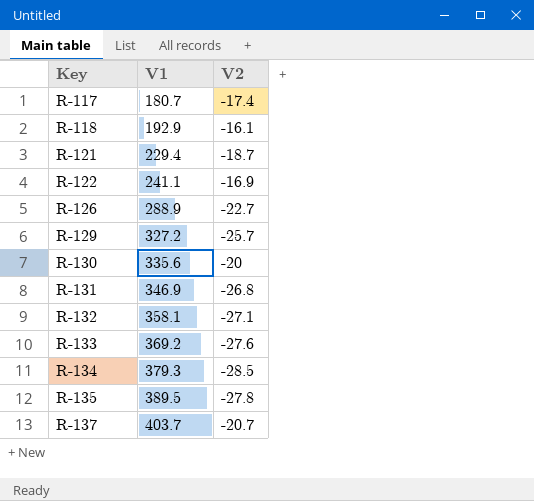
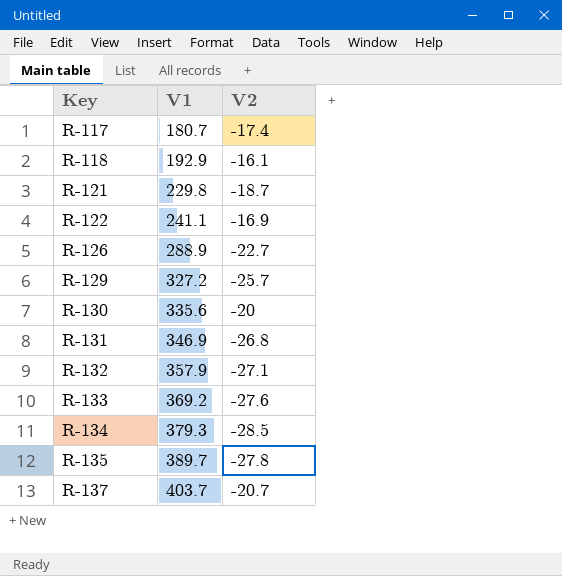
R-121 | V1: 229.4 -> 229.8
R-132 | V1: 358.1 -> 357.9
R-135 | V1: 389.5 -> 389.7

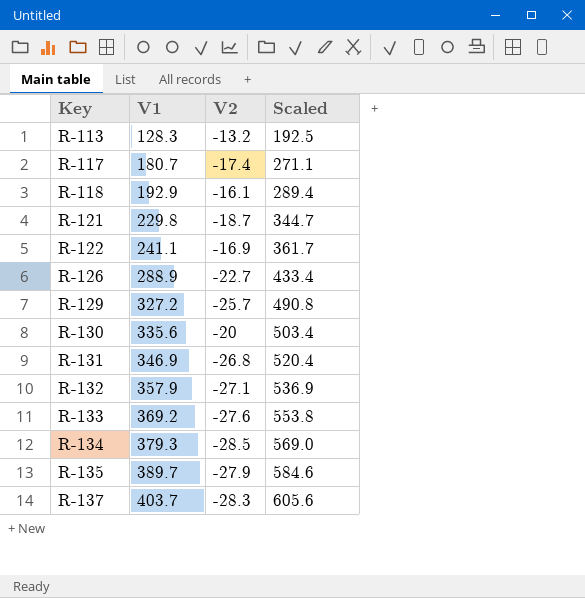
column Scaled | formula: none -> [V1] * 1.5
row R-113: none -> 128.3 | -13.2 | 192.5
R-135 | V2: -27.8 -> -27.9
R-137 | V2: -20.7 -> -28.3

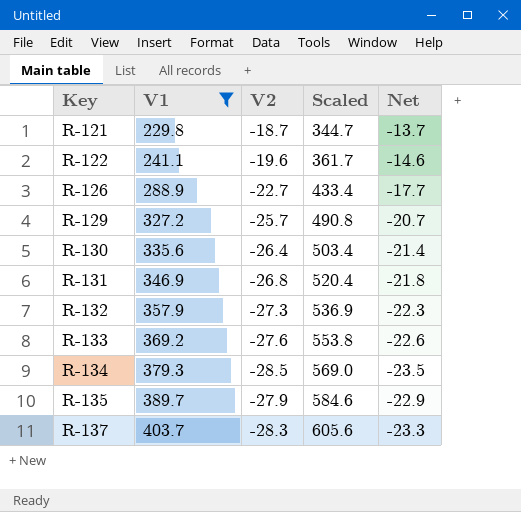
filter: none -> V1 >= 229.8
column Net | formula: none -> [V2] + 5
R-122 | V2: -16.9 -> -19.6
R-130 | V2: -20 -> -26.4
R-132 | V2: -27.1 -> -27.3

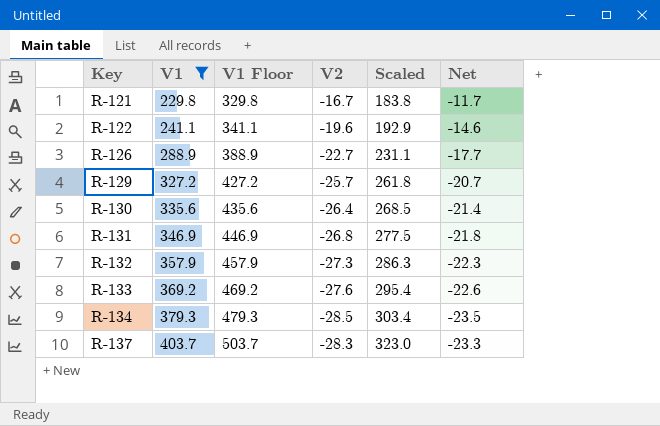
column V1 Floor | formula: none -> [V1] + 100
column Scaled | formula: [V1] * 1.5 -> [V1] * 0.8
row R-135: 389.7 | -27.9 | 584.6 | -22.9 -> none
R-121 | V2: -18.7 -> -16.7
R-121 | Net: -13.7 -> -11.7

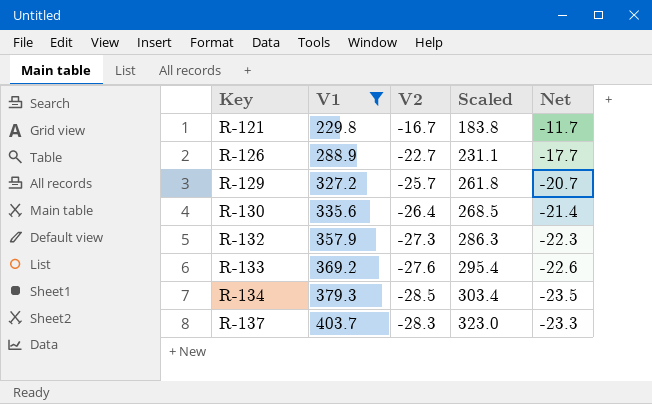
column V1 Floor | formula: [V1] + 100 -> none
row R-122: 241.1 | 341.1 | -19.6 | 192.9 | -14.6 -> none
row R-131: 346.9 | 446.9 | -26.8 | 277.5 | -21.8 -> none

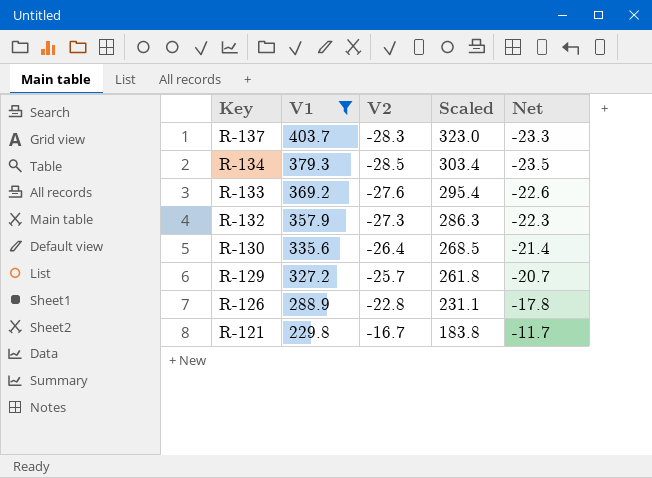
row order: Key ascending -> Key descending
R-126 | V2: -22.7 -> -22.8
R-126 | Net: -17.7 -> -17.8

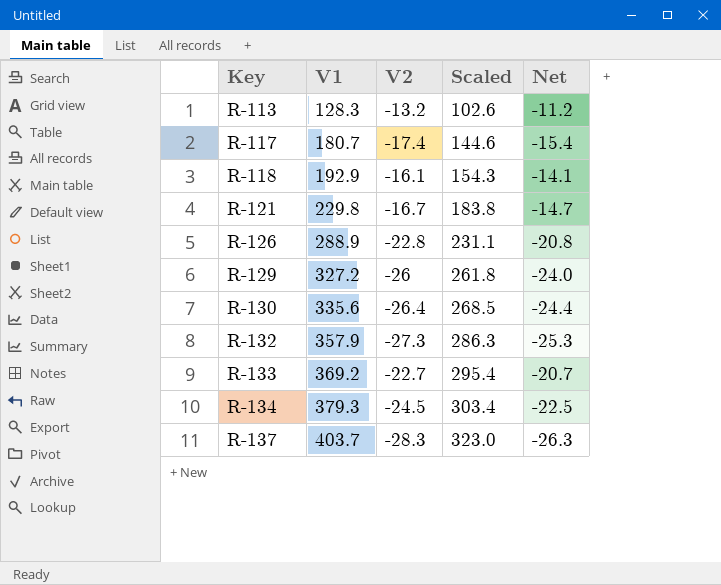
filter: V1 >= 229.8 -> none
row order: Key descending -> Key ascending
column Net | formula: [V2] + 5 -> [V2] + 2
R-129 | V2: -25.7 -> -26
R-133 | V2: -27.6 -> -22.7
R-134 | V2: -28.5 -> -24.5

